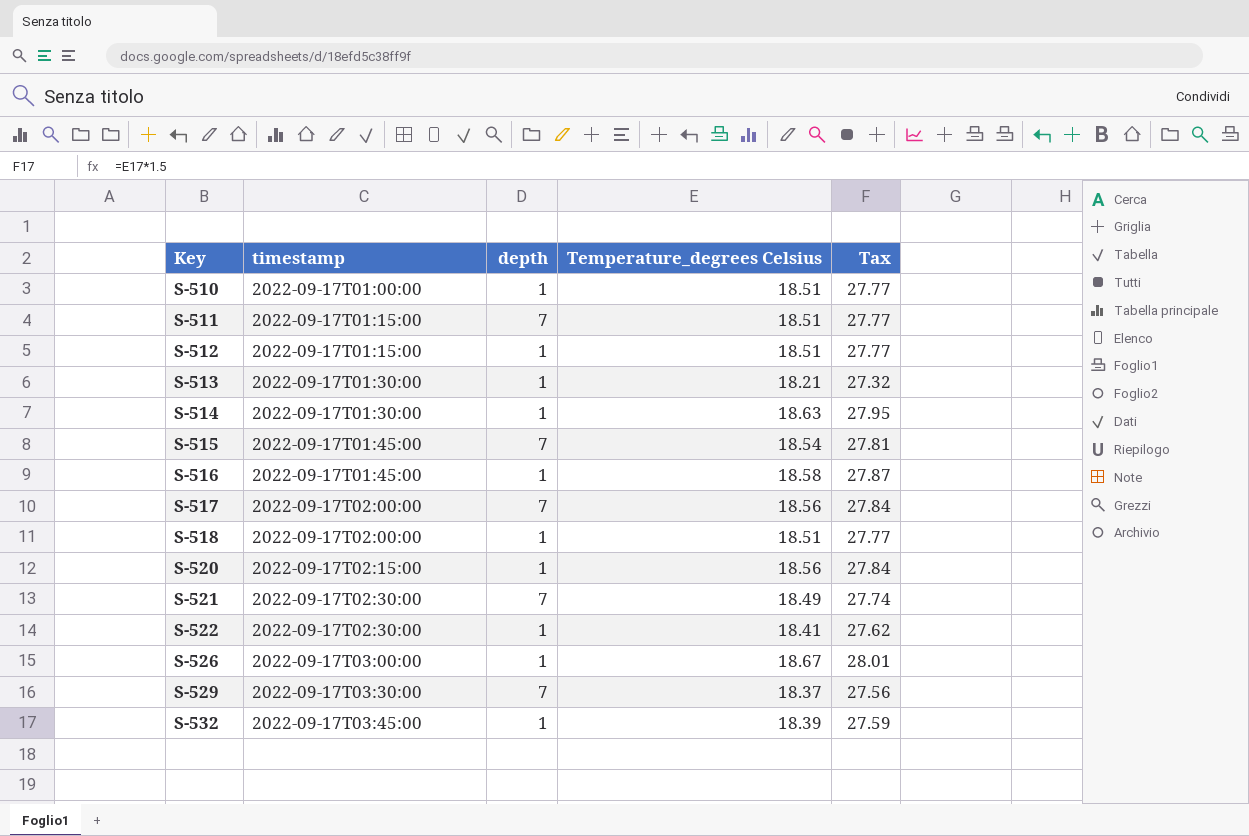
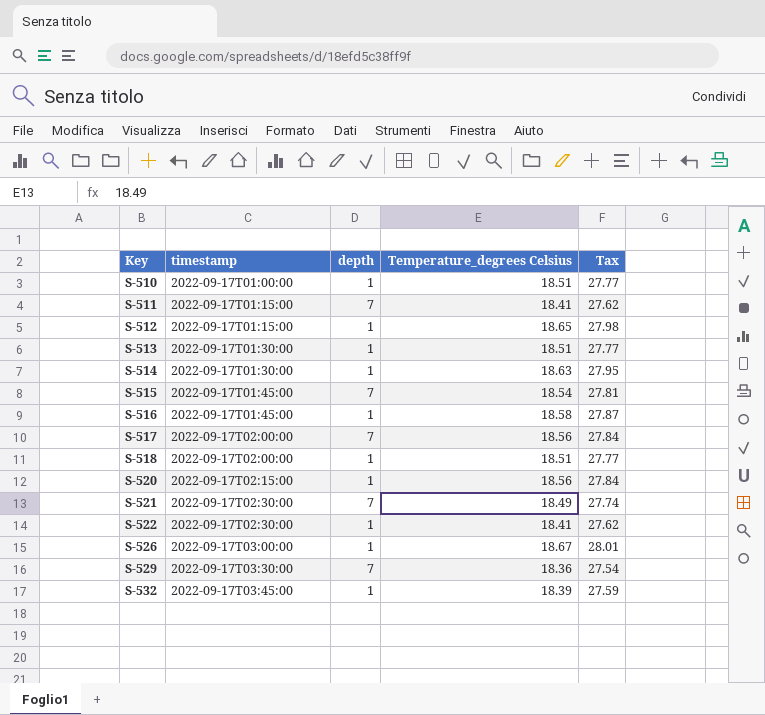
S-511 | Temperature_degrees Celsius: 18.51 -> 18.41
S-511 | Tax: 27.77 -> 27.62
S-512 | Temperature_degrees Celsius: 18.51 -> 18.65
S-512 | Tax: 27.77 -> 27.98
S-513 | Temperature_degrees Celsius: 18.21 -> 18.51
S-513 | Tax: 27.32 -> 27.77
S-529 | Temperature_degrees Celsius: 18.37 -> 18.36
S-529 | Tax: 27.56 -> 27.54

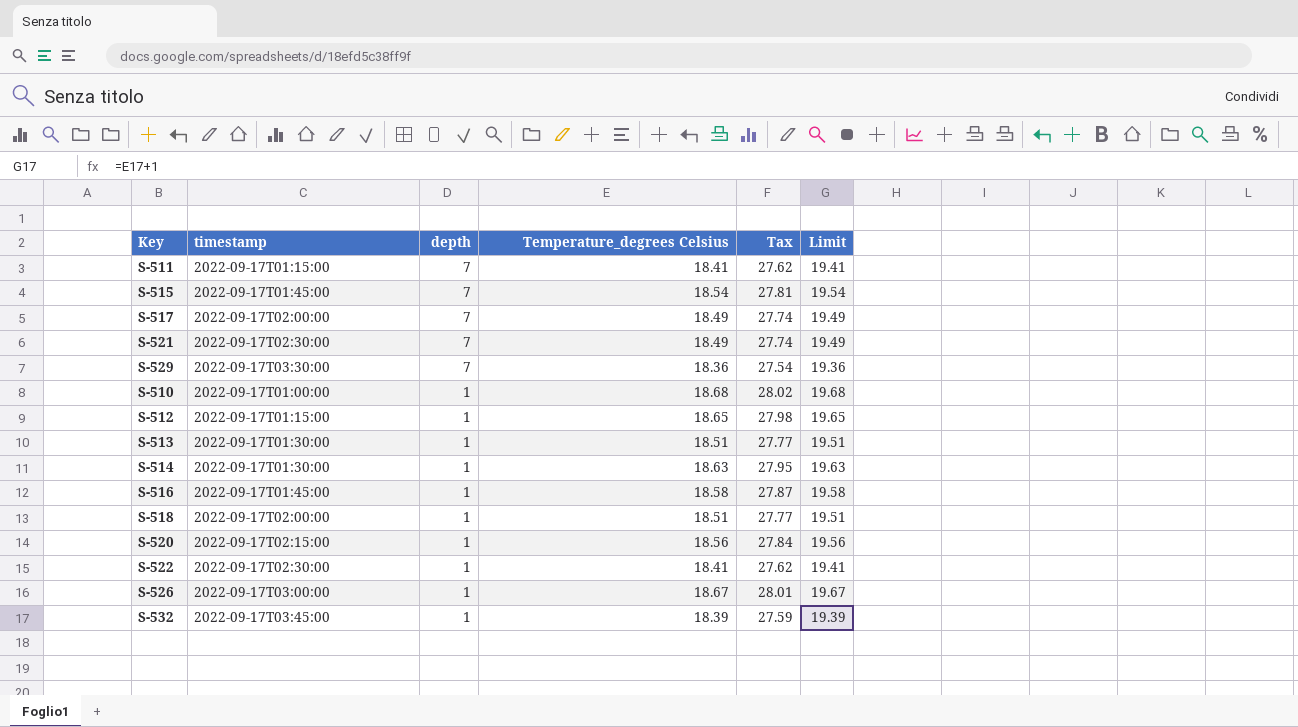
row order: Key ascending -> depth descending
column Limit | formula: none -> [Temperature_degrees Celsius] + 1
S-517 | Temperature_degrees Celsius: 18.56 -> 18.49
S-517 | Tax: 27.84 -> 27.74
S-510 | Temperature_degrees Celsius: 18.51 -> 18.68
S-510 | Tax: 27.77 -> 28.02

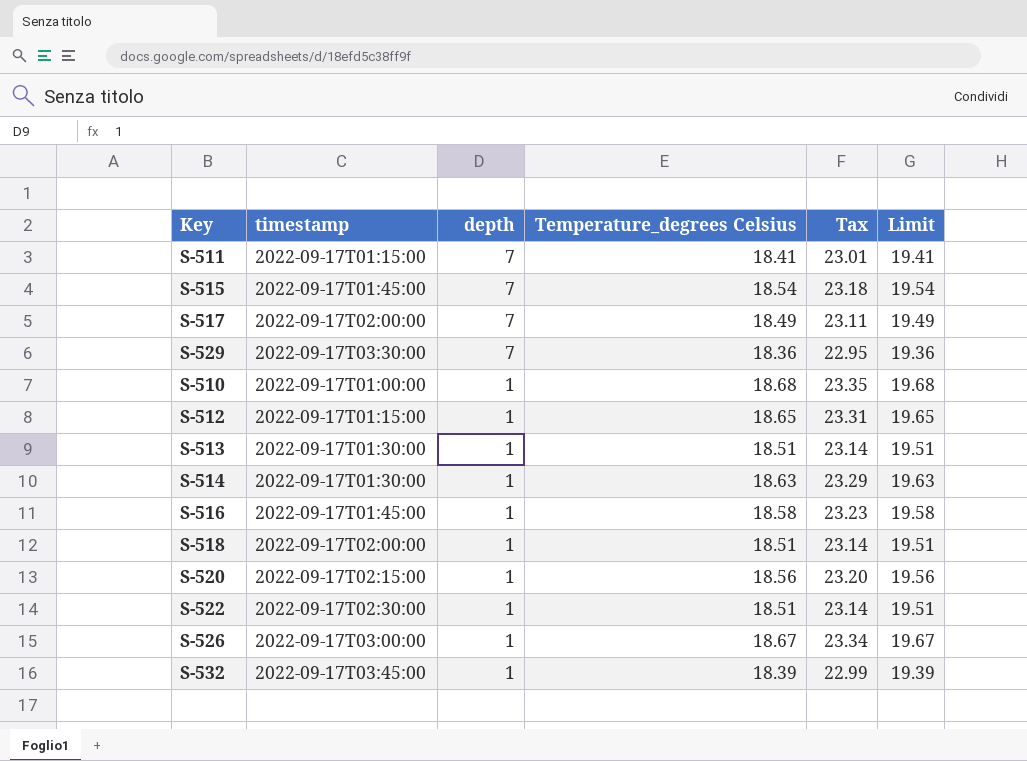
column Tax | formula: [Temperature_degrees Celsius] * 1.5 -> [Temperature_degrees Celsius] * 1.25
row S-521: 2022-09-17T02:30:00 | 7 | 18.49 | 27.74 | 19.49 -> none
S-522 | Temperature_degrees Celsius: 18.41 -> 18.51
S-522 | Limit: 19.41 -> 19.51

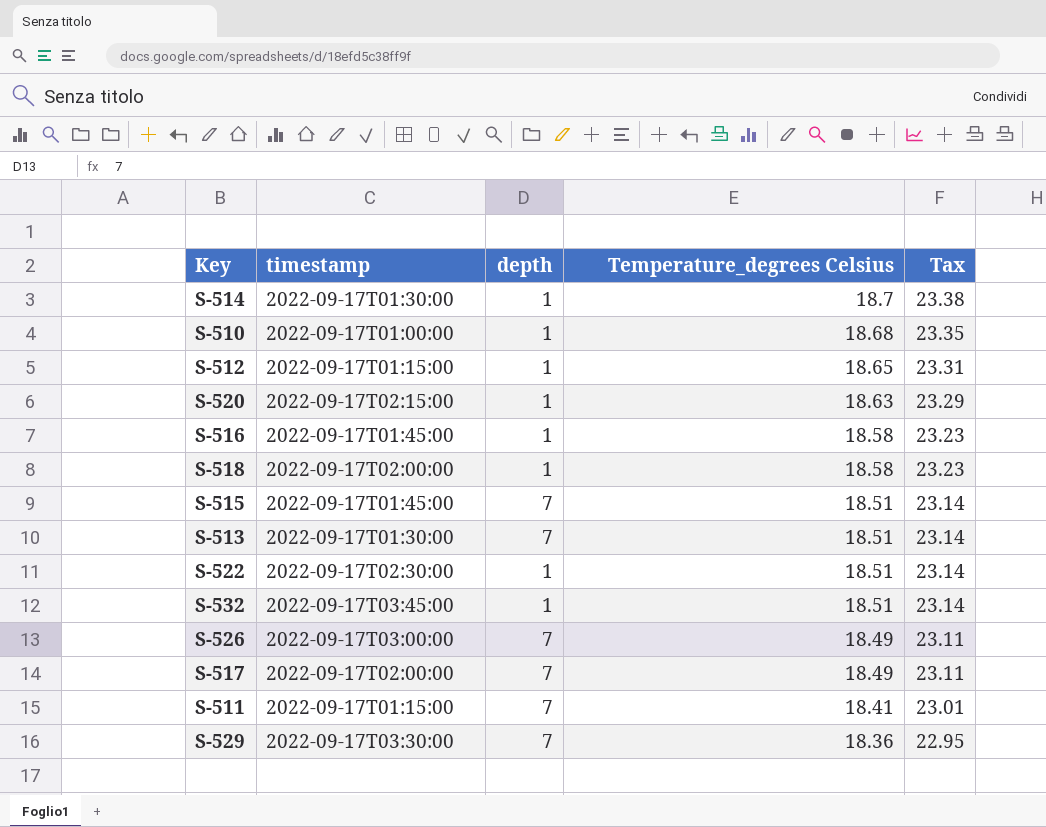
row order: depth descending -> Temperature_degrees Celsius descending
column Limit | formula: [Temperature_degrees Celsius] + 1 -> none
S-514 | Temperature_degrees Celsius: 18.63 -> 18.7
S-514 | Tax: 23.29 -> 23.38
S-520 | Temperature_degrees Celsius: 18.56 -> 18.63
S-520 | Tax: 23.20 -> 23.29
S-518 | Temperature_degrees Celsius: 18.51 -> 18.58
S-518 | Tax: 23.14 -> 23.23
S-515 | Temperature_degrees Celsius: 18.54 -> 18.51
S-515 | Tax: 23.18 -> 23.14
S-513 | depth: 1 -> 7
S-532 | Temperature_degrees Celsius: 18.39 -> 18.51
S-532 | Tax: 22.99 -> 23.14
S-526 | depth: 1 -> 7
S-526 | Temperature_degrees Celsius: 18.67 -> 18.49
S-526 | Tax: 23.34 -> 23.11

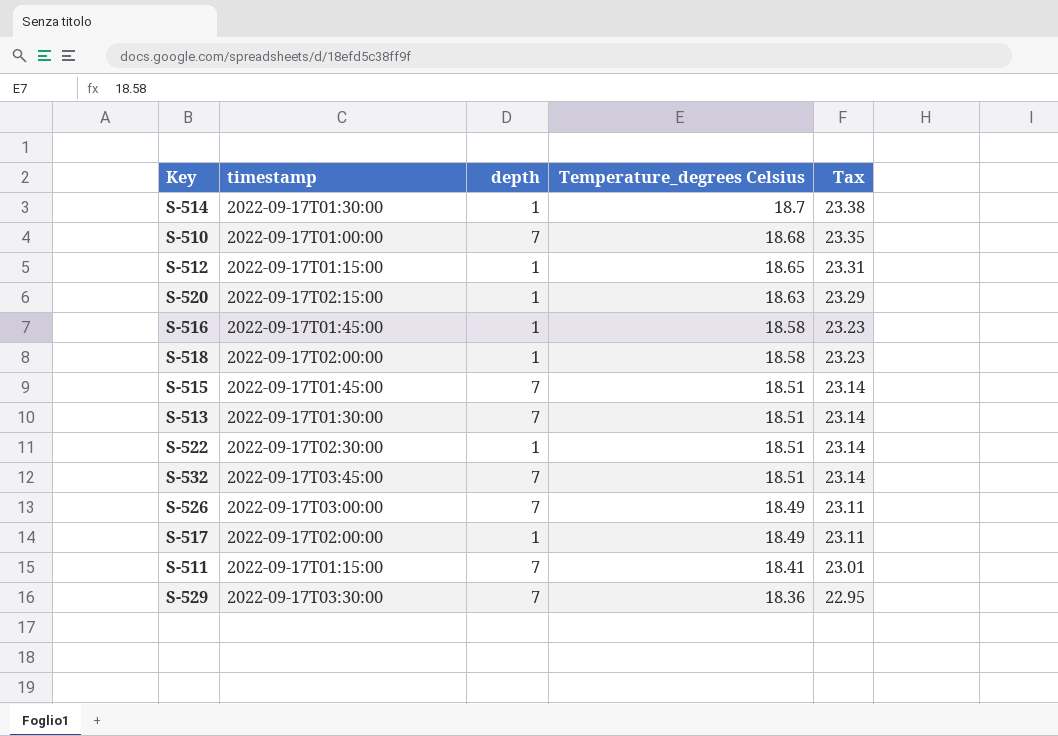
S-510 | depth: 1 -> 7
S-532 | depth: 1 -> 7
S-517 | depth: 7 -> 1

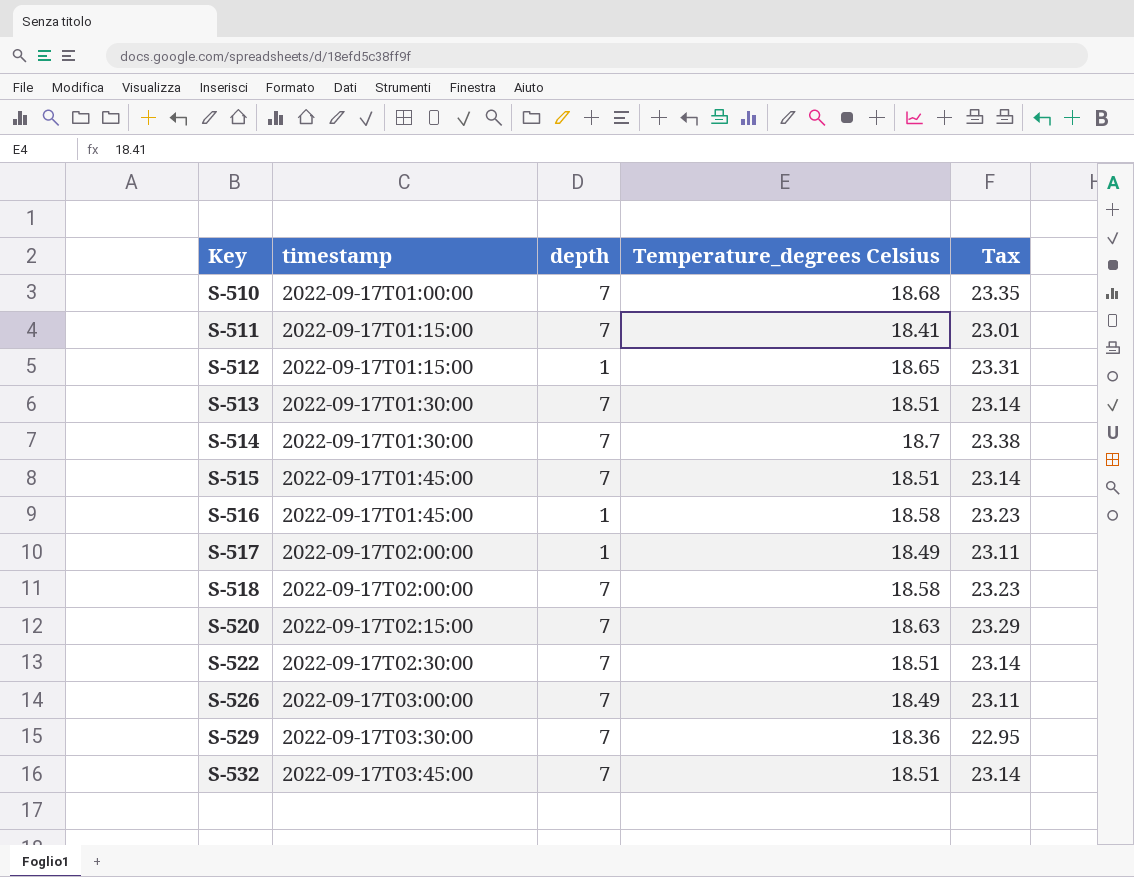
row order: Temperature_degrees Celsius descending -> Key ascending
S-514 | depth: 1 -> 7
S-518 | depth: 1 -> 7
S-520 | depth: 1 -> 7
S-522 | depth: 1 -> 7

